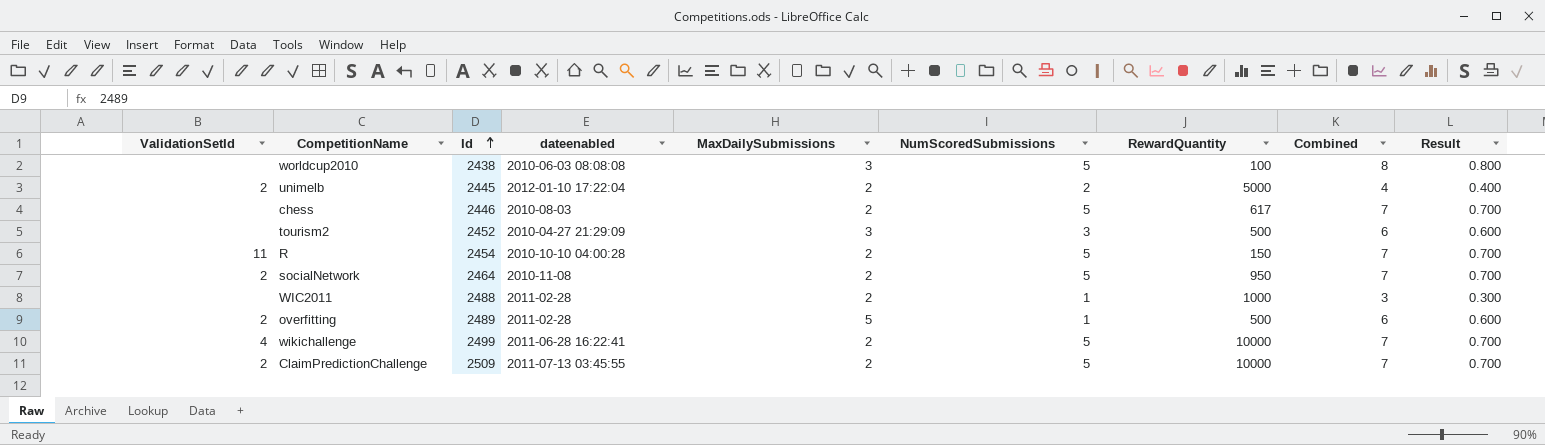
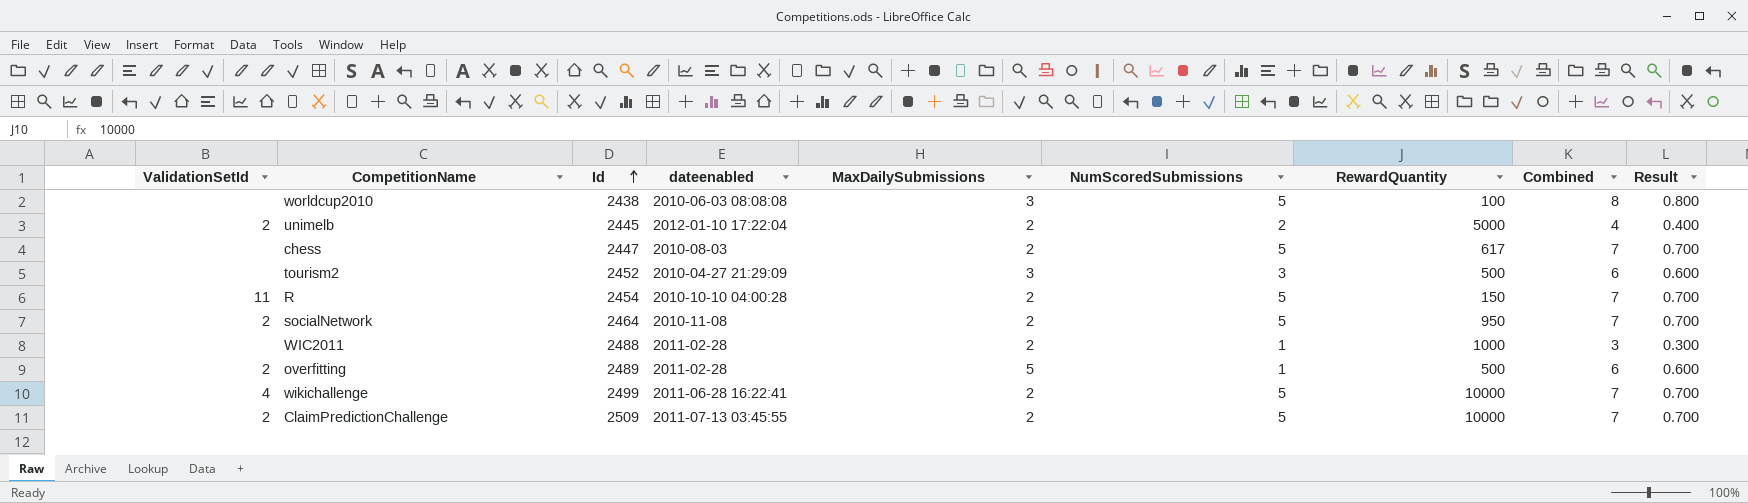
chess | Id: 2446 -> 2447

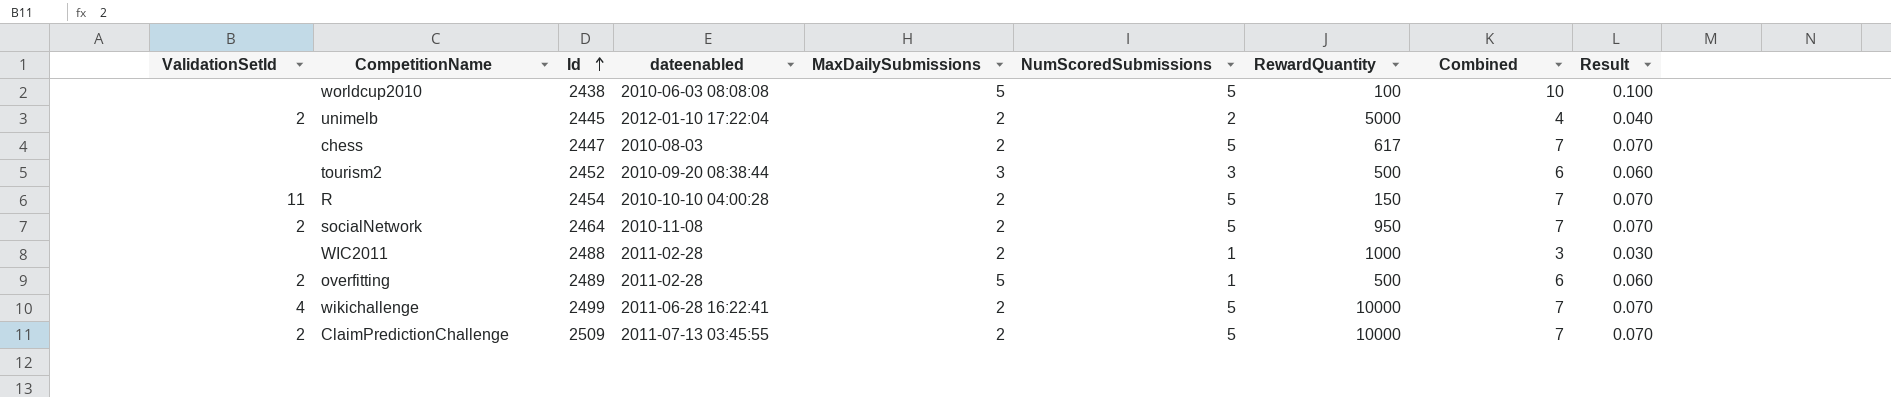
column Result | formula: [Combined] * 0.1 -> [Combined] * 0.01
worldcup2010 | MaxDailySubmissions: 3 -> 5
worldcup2010 | Combined: 8 -> 10
tourism2 | dateenabled: 2010-04-27 21:29:09 -> 2010-09-20 08:38:44

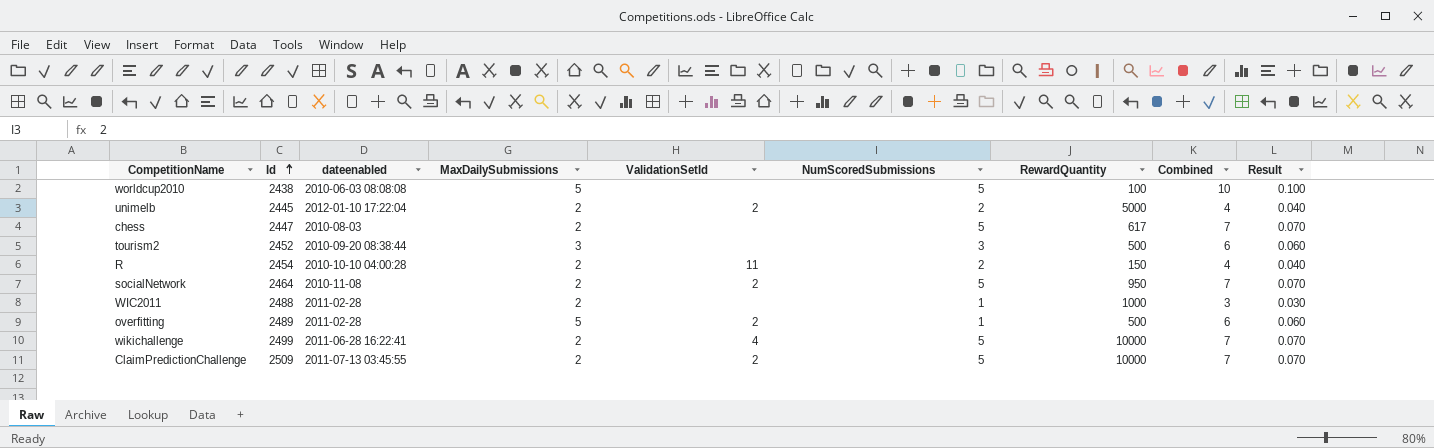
column ValidationSetId | position: 1 -> 5
R | NumScoredSubmissions: 5 -> 2
R | Combined: 7 -> 4
R | Result: 0.070 -> 0.040

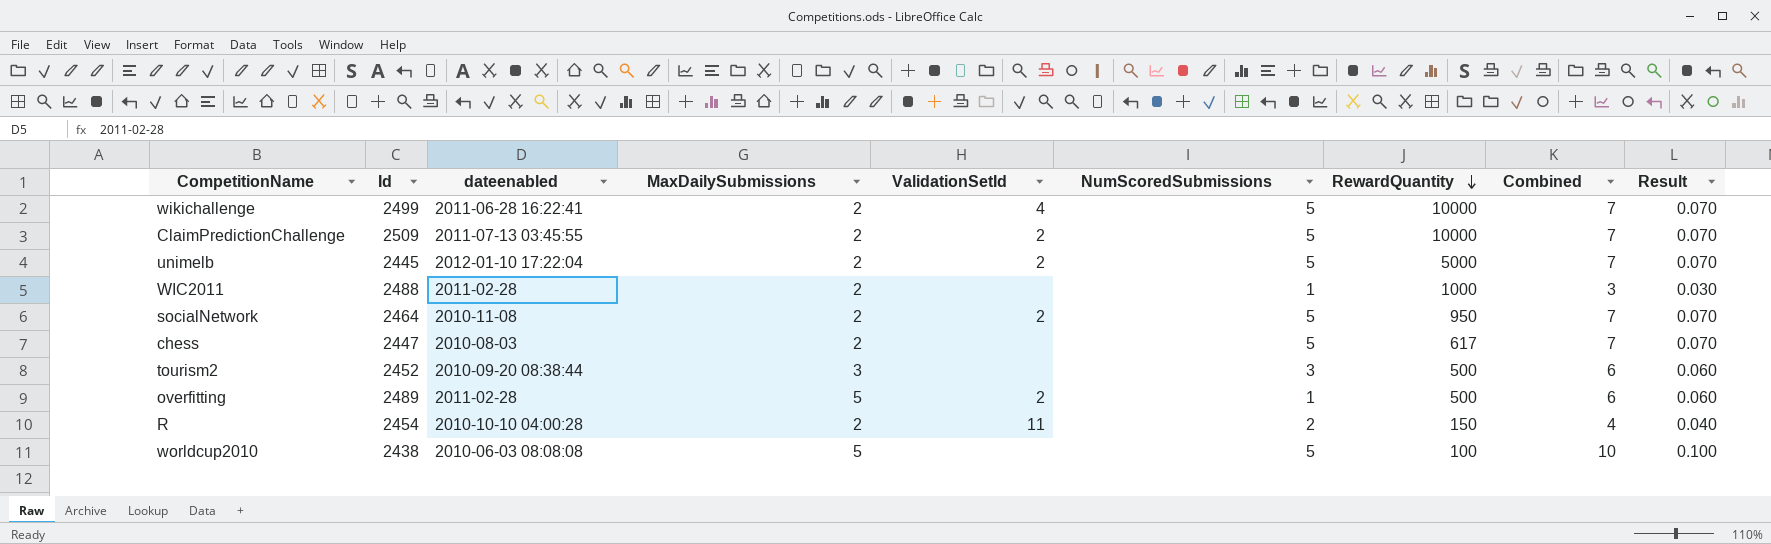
row order: Id ascending -> RewardQuantity descending
unimelb | NumScoredSubmissions: 2 -> 5
unimelb | Combined: 4 -> 7
unimelb | Result: 0.040 -> 0.070

